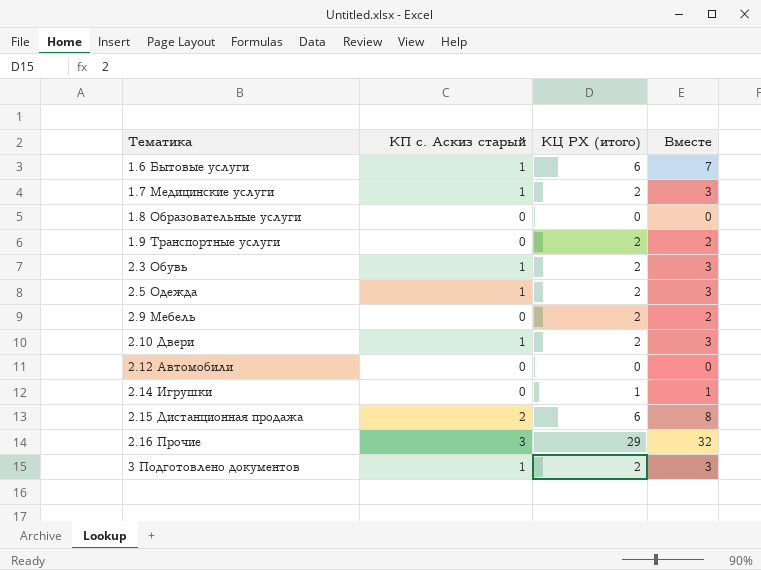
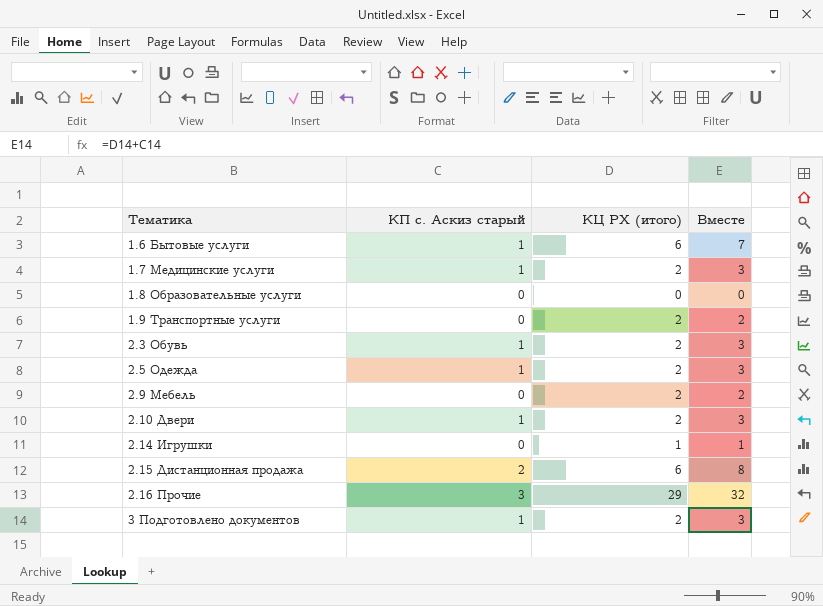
row 2.12 Автомобили: 0 | 0 | 0 -> none

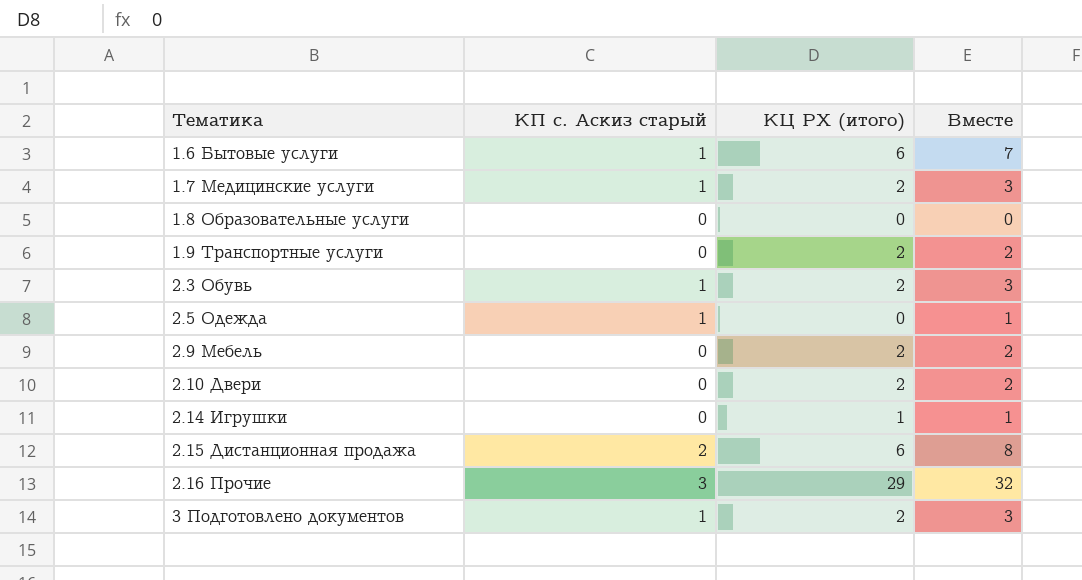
2.5 Одежда | КЦ РХ (итого): 2 -> 0
2.5 Одежда | Вместе: 3 -> 1
2.10 Двери | КП с. Аскиз старый: 1 -> 0
2.10 Двери | Вместе: 3 -> 2

